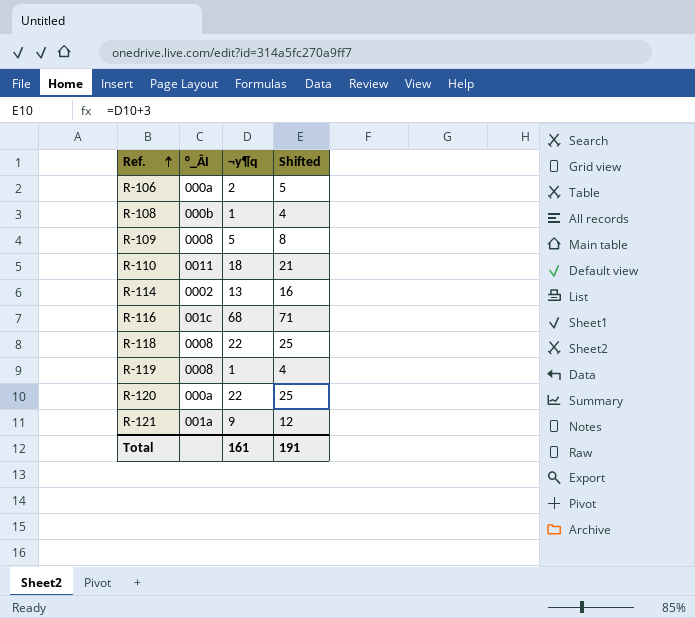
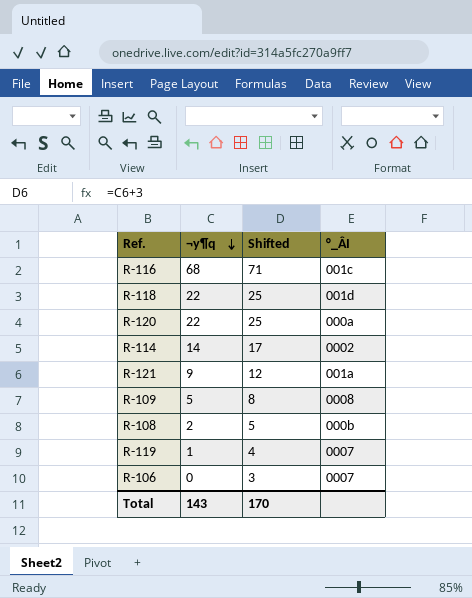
row order: Ref. ascending -> ¬y¶q descending
column °_ÂI | position: 2 -> 4
row R-110: 0011 | 18 | 21 -> none
R-118 | °_ÂI: 0008 -> 001d
R-114 | ¬y¶q: 13 -> 14
R-114 | Shifted: 16 -> 17
R-108 | ¬y¶q: 1 -> 2
R-108 | Shifted: 4 -> 5
R-119 | °_ÂI: 0008 -> 0007
R-106 | ¬y¶q: 2 -> 0
R-106 | Shifted: 5 -> 3
R-106 | °_ÂI: 000a -> 0007
Total | ¬y¶q: 161 -> 143
Total | Shifted: 191 -> 170

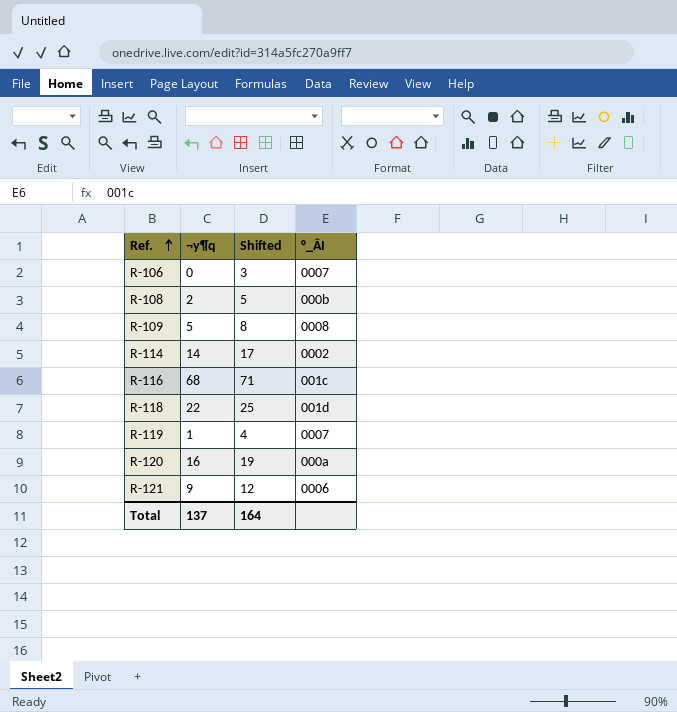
row order: ¬y¶q descending -> Ref. ascending
R-120 | ¬y¶q: 22 -> 16
R-120 | Shifted: 25 -> 19
R-121 | °_ÂI: 001a -> 0006
Total | ¬y¶q: 143 -> 137
Total | Shifted: 170 -> 164

